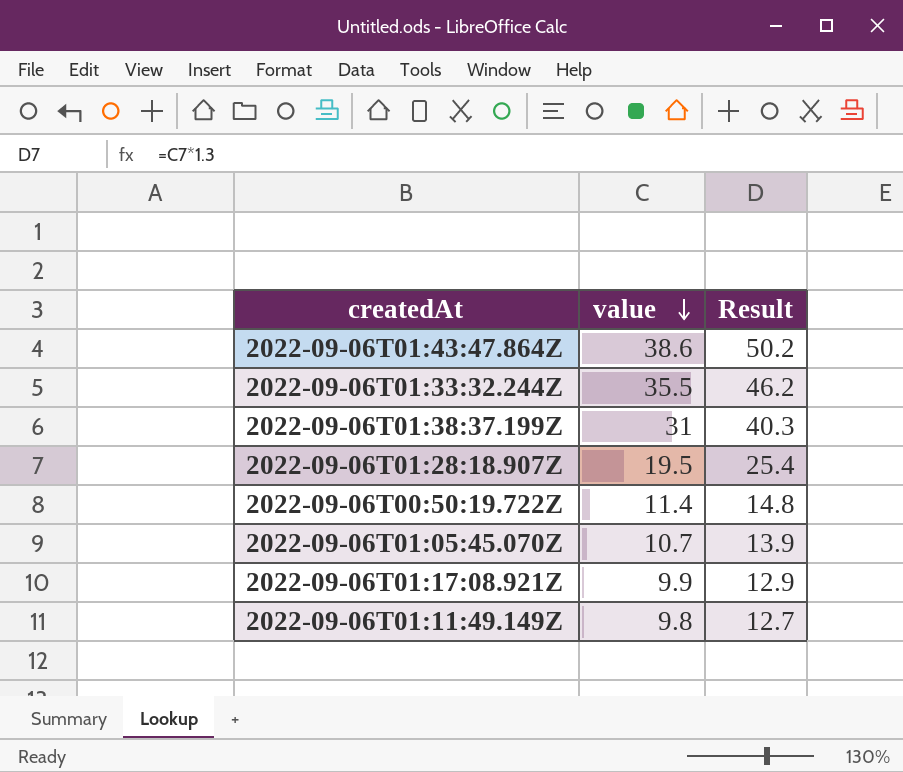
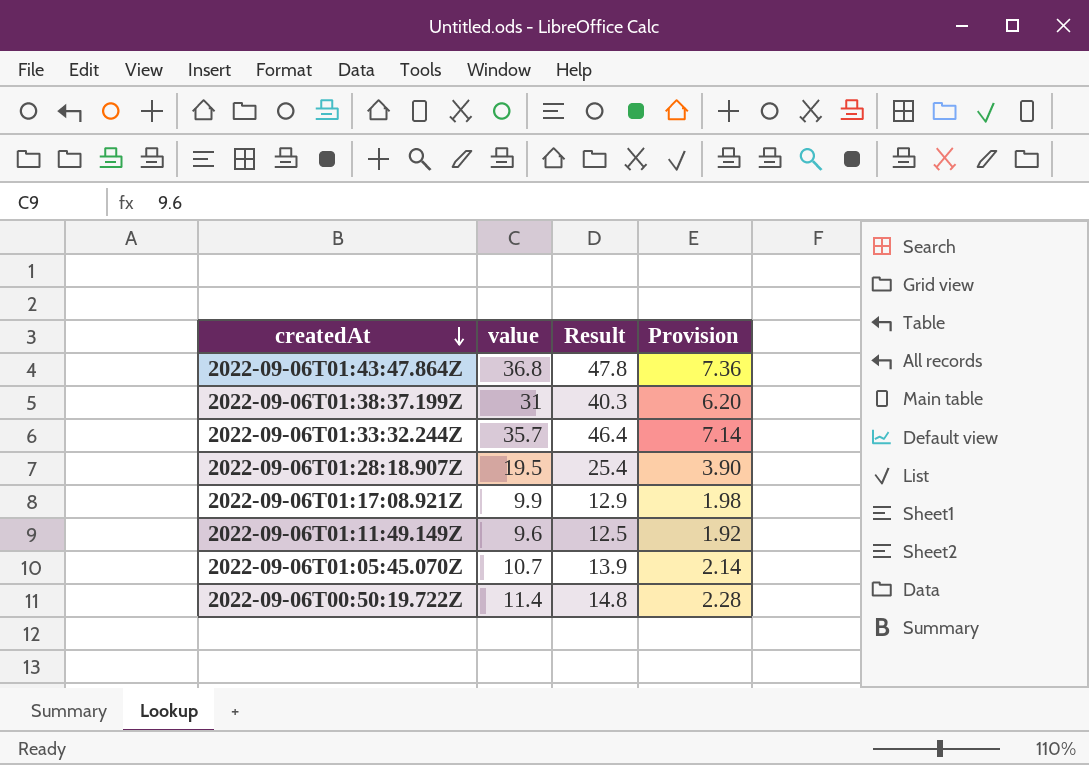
row order: value descending -> createdAt descending
column Provision | formula: none -> [value] * 0.2
2022-09-06T01:43:47.864Z | value: 38.6 -> 36.8
2022-09-06T01:43:47.864Z | Result: 50.2 -> 47.8
2022-09-06T01:33:32.244Z | value: 35.5 -> 35.7
2022-09-06T01:33:32.244Z | Result: 46.2 -> 46.4
2022-09-06T01:11:49.149Z | value: 9.8 -> 9.6
2022-09-06T01:11:49.149Z | Result: 12.7 -> 12.5

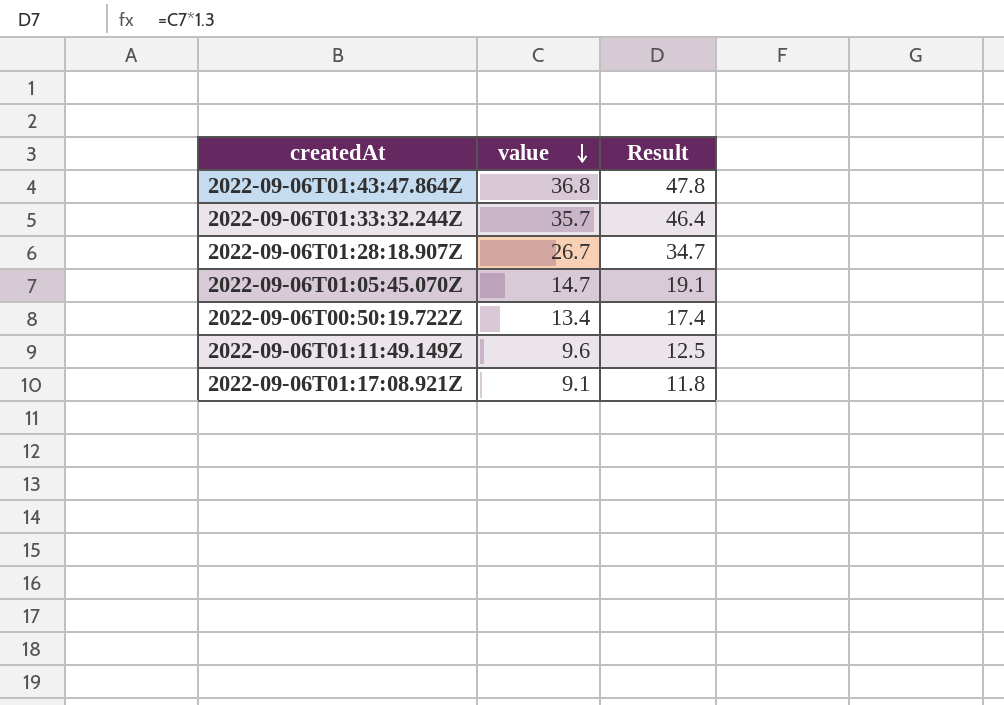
row order: createdAt descending -> value descending
column Provision | formula: [value] * 0.2 -> none
row 2022-09-06T01:38:37.199Z: 31 | 40.3 | 6.20 -> none
2022-09-06T01:28:18.907Z | value: 19.5 -> 26.7
2022-09-06T01:28:18.907Z | Result: 25.4 -> 34.7
2022-09-06T01:05:45.070Z | value: 10.7 -> 14.7
2022-09-06T01:05:45.070Z | Result: 13.9 -> 19.1
2022-09-06T00:50:19.722Z | value: 11.4 -> 13.4
2022-09-06T00:50:19.722Z | Result: 14.8 -> 17.4
2022-09-06T01:17:08.921Z | value: 9.9 -> 9.1
2022-09-06T01:17:08.921Z | Result: 12.9 -> 11.8

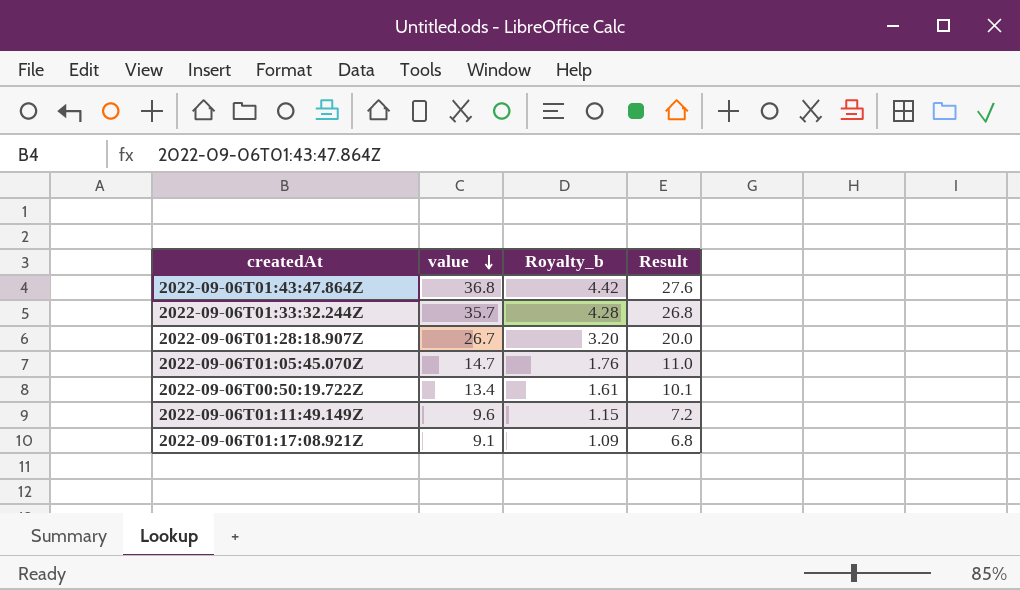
column Royalty_b | formula: none -> [value] * 0.12
column Result | formula: [value] * 1.3 -> [value] * 0.75

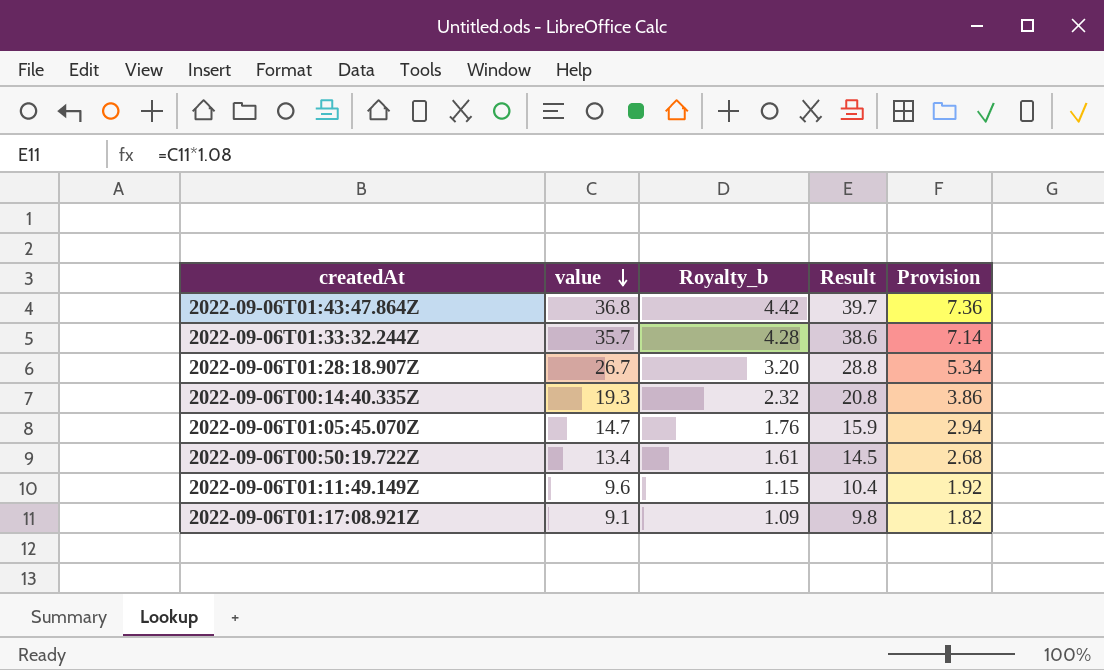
column Result | formula: [value] * 0.75 -> [value] * 1.08
column Provision | formula: none -> [value] * 0.2
row 2022-09-06T00:14:40.335Z: none -> 19.3 | 2.32 | 20.8 | 3.86

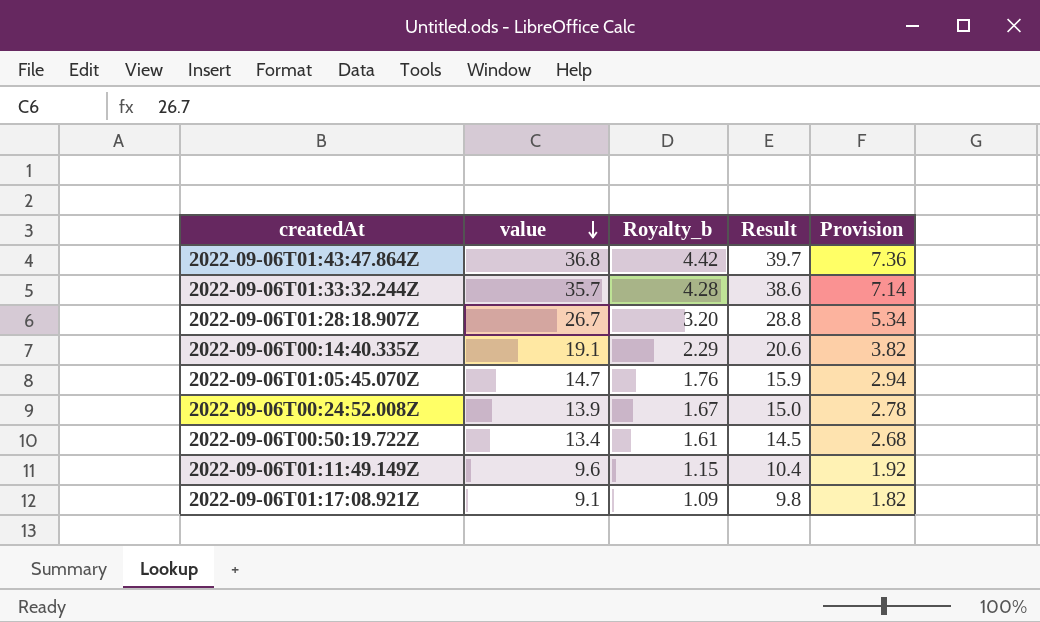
2022-09-06T00:14:40.335Z | value: 19.3 -> 19.1
2022-09-06T00:14:40.335Z | Royalty_b: 2.32 -> 2.29
2022-09-06T00:14:40.335Z | Result: 20.8 -> 20.6
2022-09-06T00:14:40.335Z | Provision: 3.86 -> 3.82
row 2022-09-06T00:24:52.008Z: none -> 13.9 | 1.67 | 15.0 | 2.78

